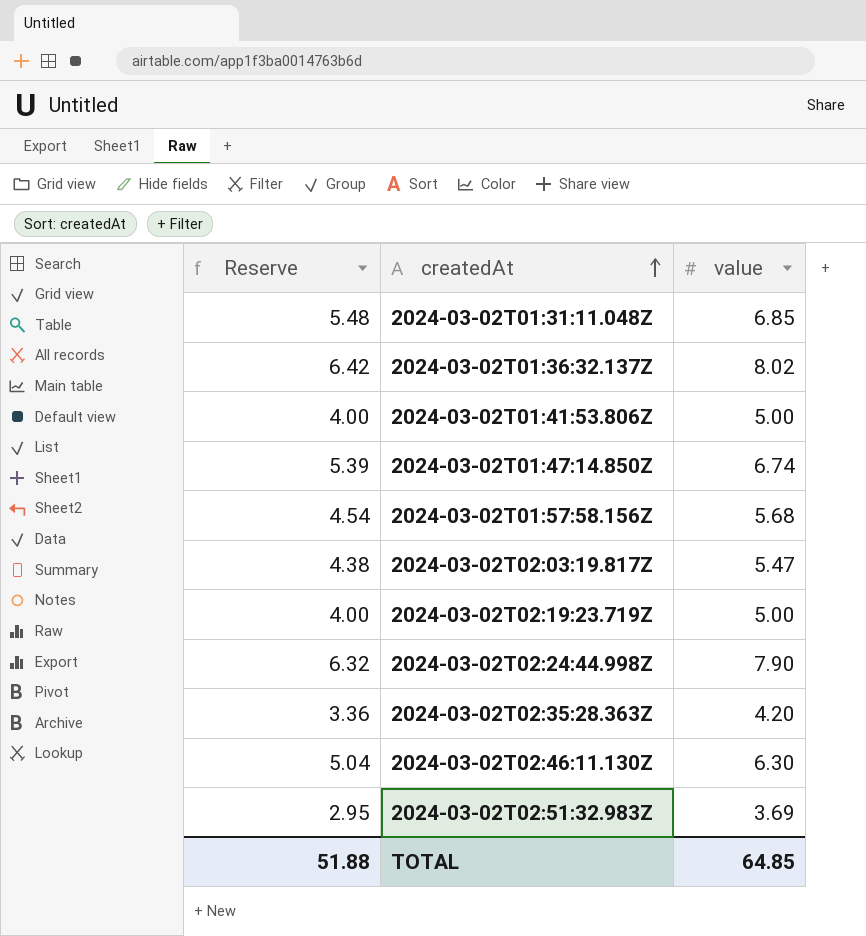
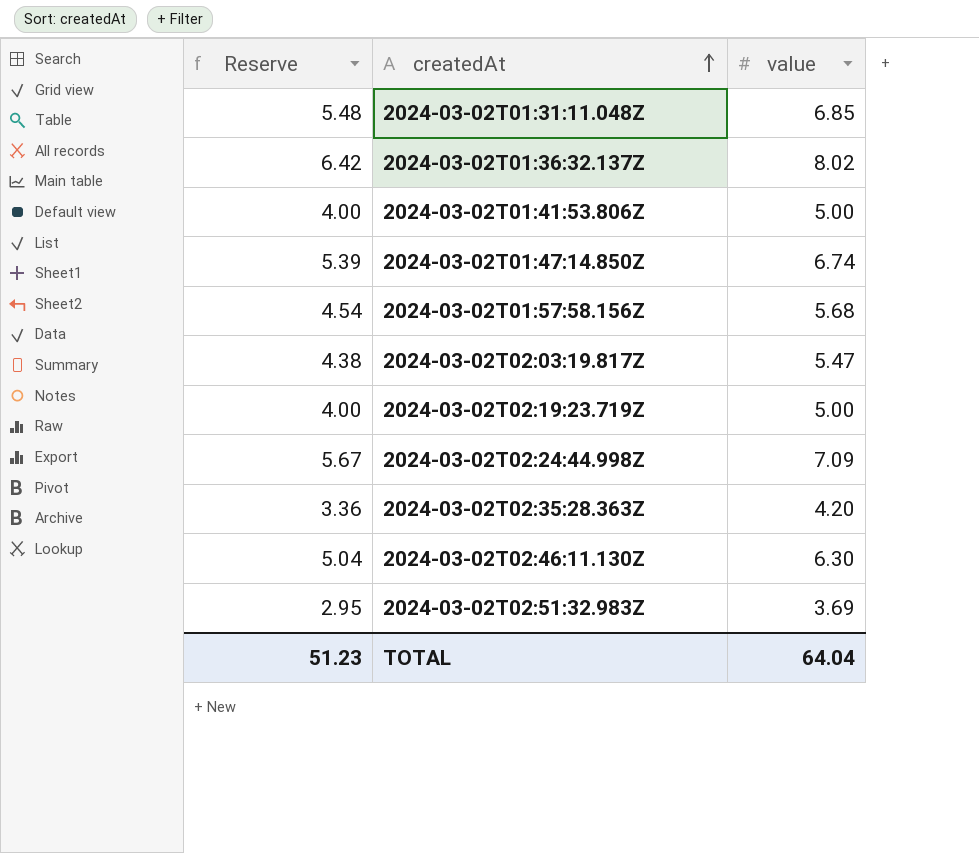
2024-03-02T02:24:44.998Z | Reserve: 6.32 -> 5.67
2024-03-02T02:24:44.998Z | value: 7.90 -> 7.09
TOTAL | Reserve: 51.88 -> 51.23
TOTAL | value: 64.85 -> 64.04

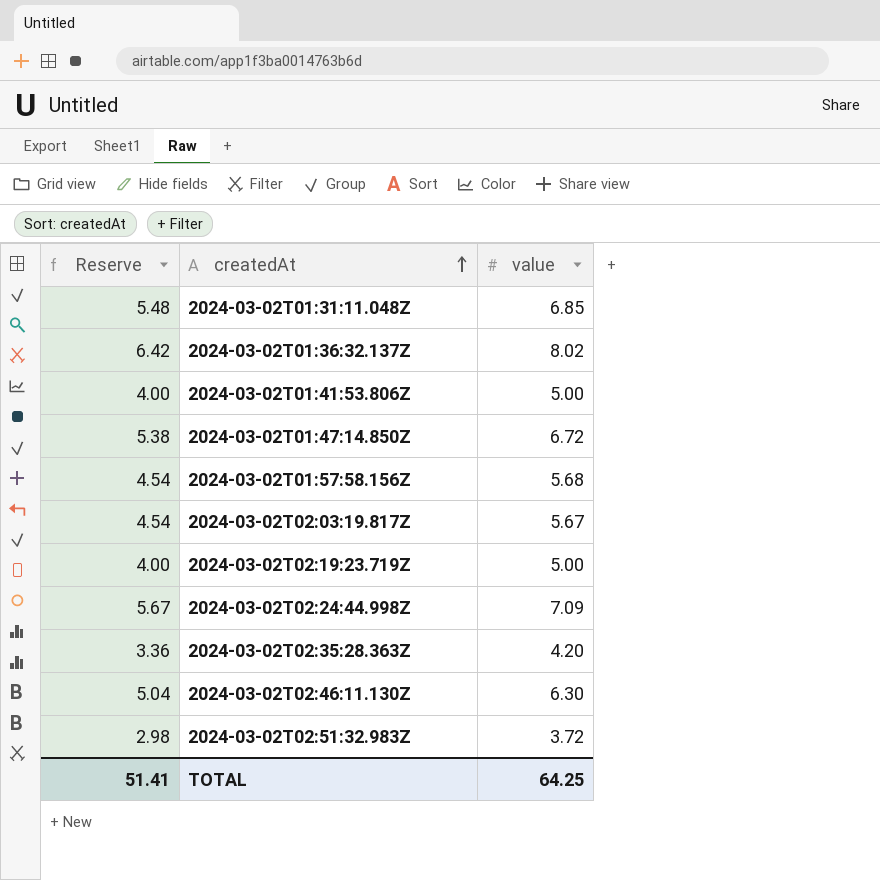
2024-03-02T01:47:14.850Z | Reserve: 5.39 -> 5.38
2024-03-02T01:47:14.850Z | value: 6.74 -> 6.72
2024-03-02T02:03:19.817Z | Reserve: 4.38 -> 4.54
2024-03-02T02:03:19.817Z | value: 5.47 -> 5.67
2024-03-02T02:51:32.983Z | Reserve: 2.95 -> 2.98
2024-03-02T02:51:32.983Z | value: 3.69 -> 3.72
TOTAL | Reserve: 51.23 -> 51.41
TOTAL | value: 64.04 -> 64.25

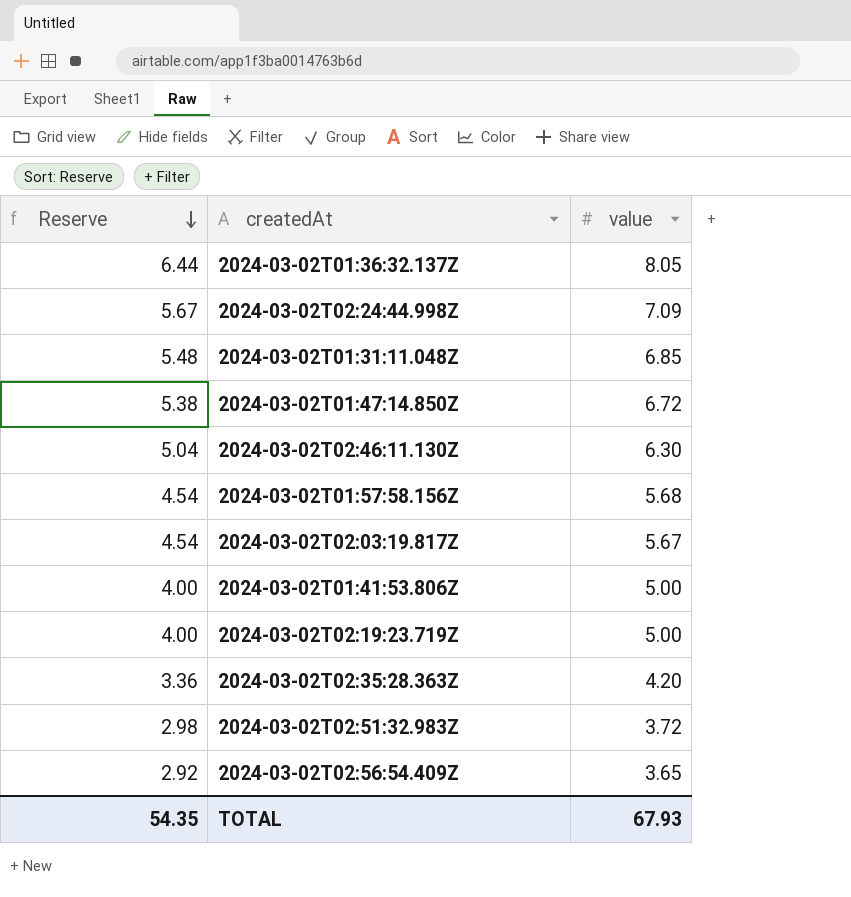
row order: createdAt ascending -> Reserve descending
2024-03-02T01:36:32.137Z | Reserve: 6.42 -> 6.44
2024-03-02T01:36:32.137Z | value: 8.02 -> 8.05
row 2024-03-02T02:56:54.409Z: none -> 2.92 | 3.65
TOTAL | Reserve: 51.41 -> 54.35
TOTAL | value: 64.25 -> 67.93

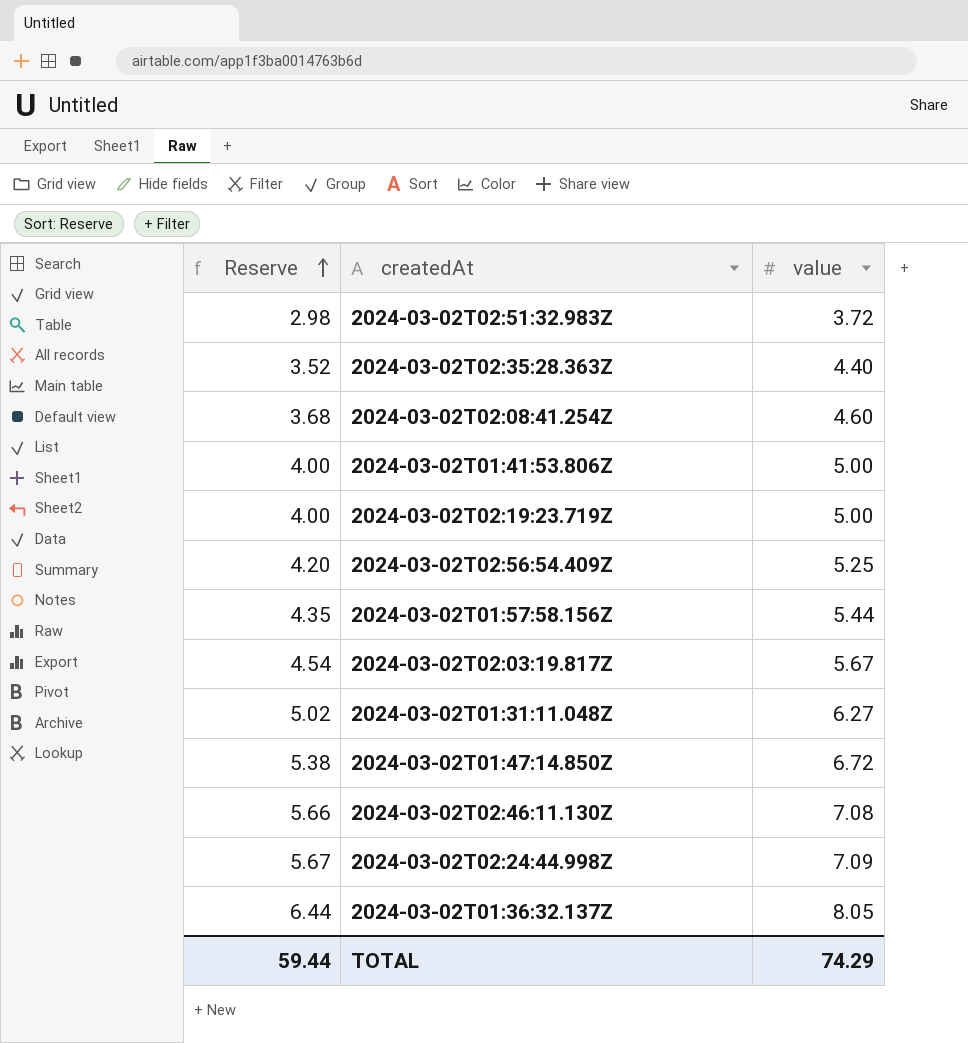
row order: Reserve descending -> Reserve ascending
2024-03-02T02:35:28.363Z | Reserve: 3.36 -> 3.52
2024-03-02T02:35:28.363Z | value: 4.20 -> 4.40
row 2024-03-02T02:08:41.254Z: none -> 3.68 | 4.60
2024-03-02T02:56:54.409Z | Reserve: 2.92 -> 4.20
2024-03-02T02:56:54.409Z | value: 3.65 -> 5.25
2024-03-02T01:57:58.156Z | Reserve: 4.54 -> 4.35
2024-03-02T01:57:58.156Z | value: 5.68 -> 5.44
2024-03-02T01:31:11.048Z | Reserve: 5.48 -> 5.02
2024-03-02T01:31:11.048Z | value: 6.85 -> 6.27
2024-03-02T02:46:11.130Z | Reserve: 5.04 -> 5.66
2024-03-02T02:46:11.130Z | value: 6.30 -> 7.08
TOTAL | Reserve: 54.35 -> 59.44
TOTAL | value: 67.93 -> 74.29

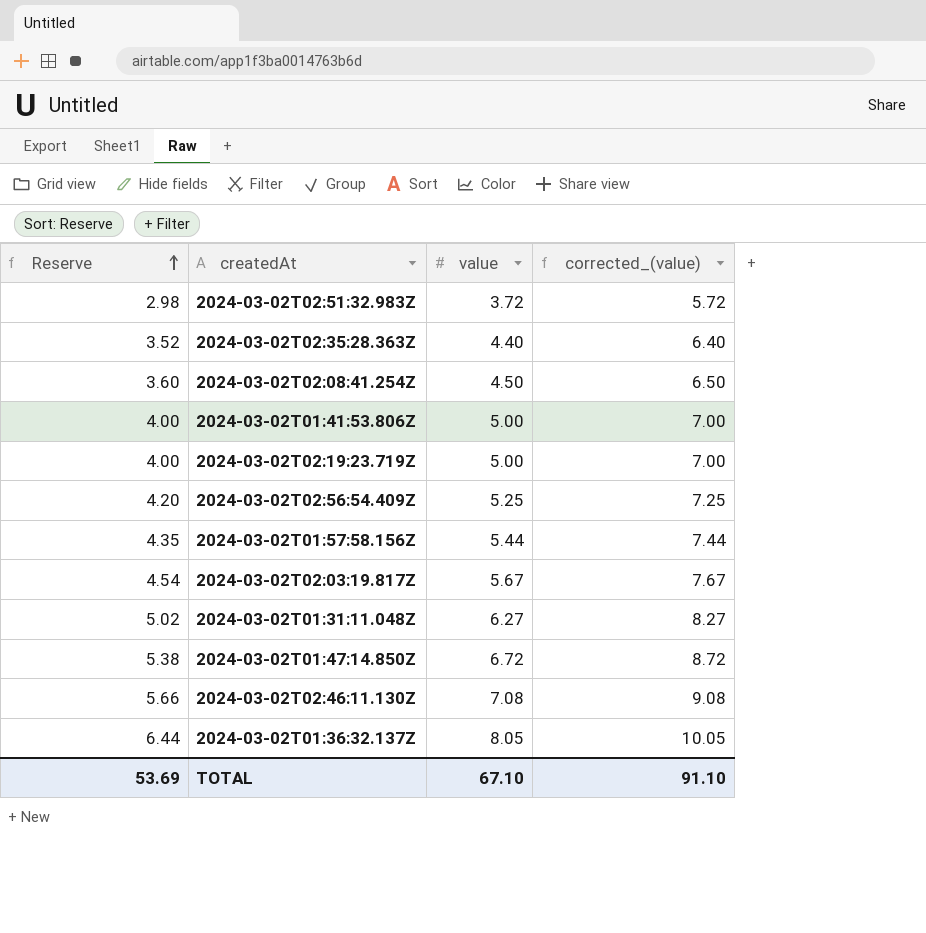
column corrected_(value) | formula: none -> [value] + 2
row 2024-03-02T02:24:44.998Z: 5.67 | 7.09 -> none
2024-03-02T02:08:41.254Z | Reserve: 3.68 -> 3.60
2024-03-02T02:08:41.254Z | value: 4.60 -> 4.50
TOTAL | Reserve: 59.44 -> 53.69
TOTAL | value: 74.29 -> 67.10

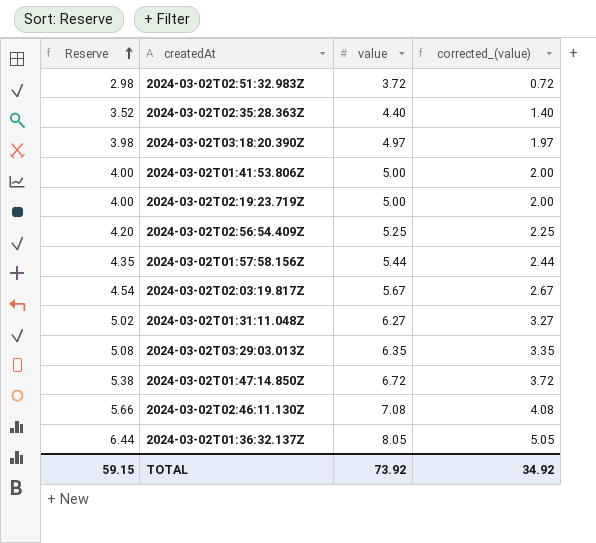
column corrected_(value) | formula: [value] + 2 -> [value] - 3
row 2024-03-02T02:08:41.254Z: 3.60 | 4.50 | 6.50 -> none
row 2024-03-02T03:18:20.390Z: none -> 3.98 | 4.97 | 1.97
row 2024-03-02T03:29:03.013Z: none -> 5.08 | 6.35 | 3.35
TOTAL | Reserve: 53.69 -> 59.15
TOTAL | value: 67.10 -> 73.92
TOTAL | corrected_(value): 91.10 -> 34.92

